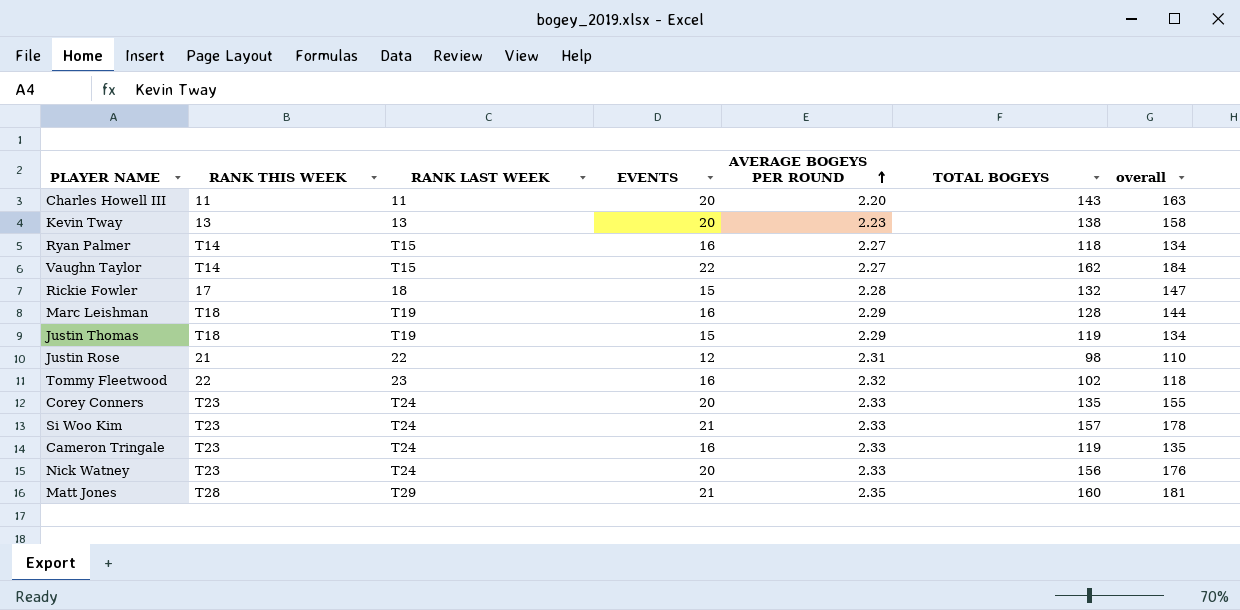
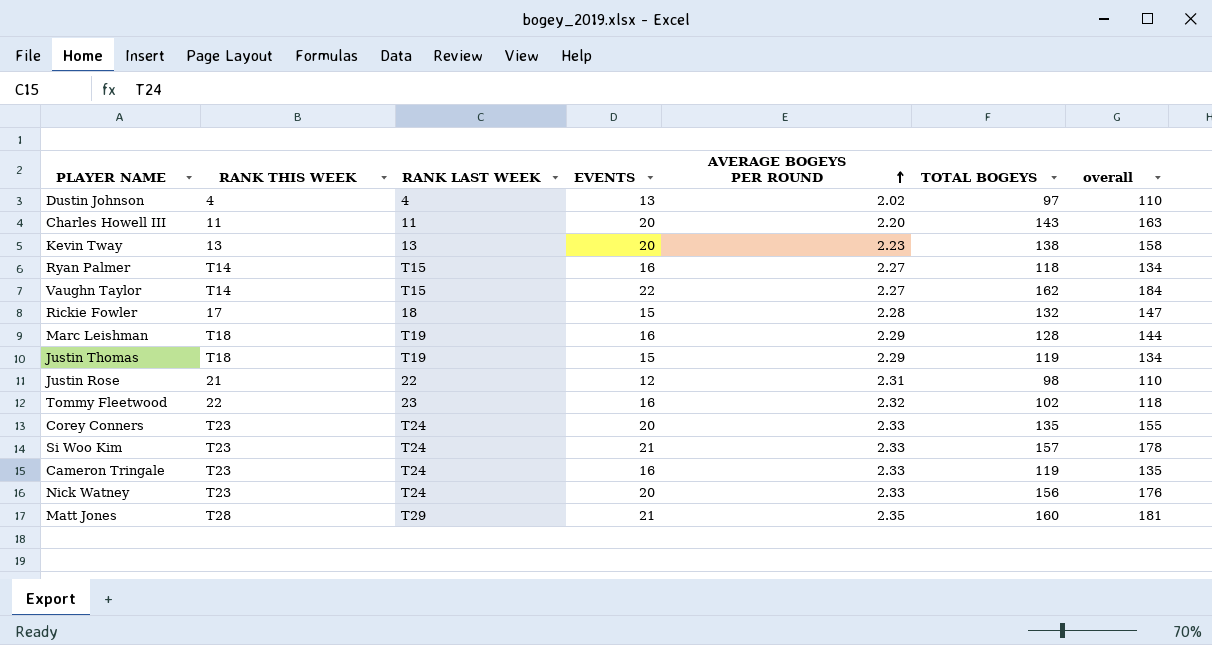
row Dustin Johnson: none -> 4 | 4 | 13 | 2.02 | 97 | 110

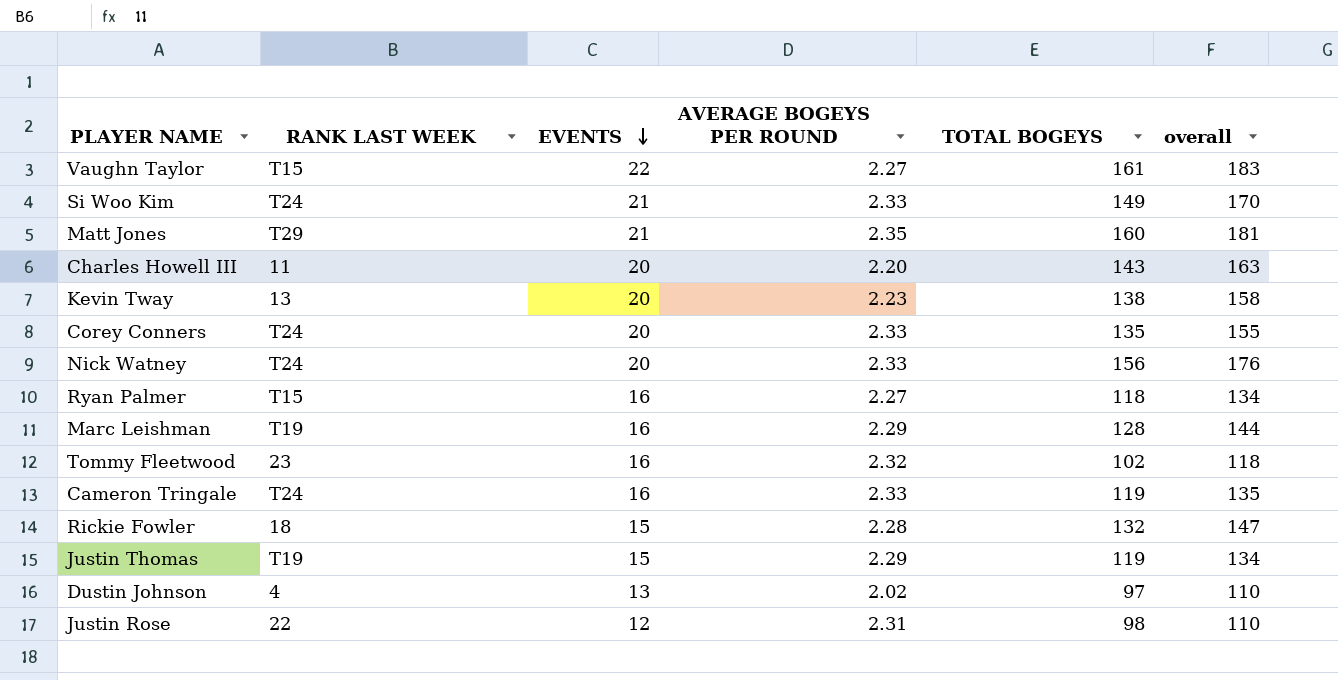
row order: AVERAGE BOGEYS PER ROUND ascending -> EVENTS descending
column RANK THIS WEEK | position: 2 -> none
Vaughn Taylor | TOTAL BOGEYS: 162 -> 161
Vaughn Taylor | overall: 184 -> 183
Si Woo Kim | TOTAL BOGEYS: 157 -> 149
Si Woo Kim | overall: 178 -> 170

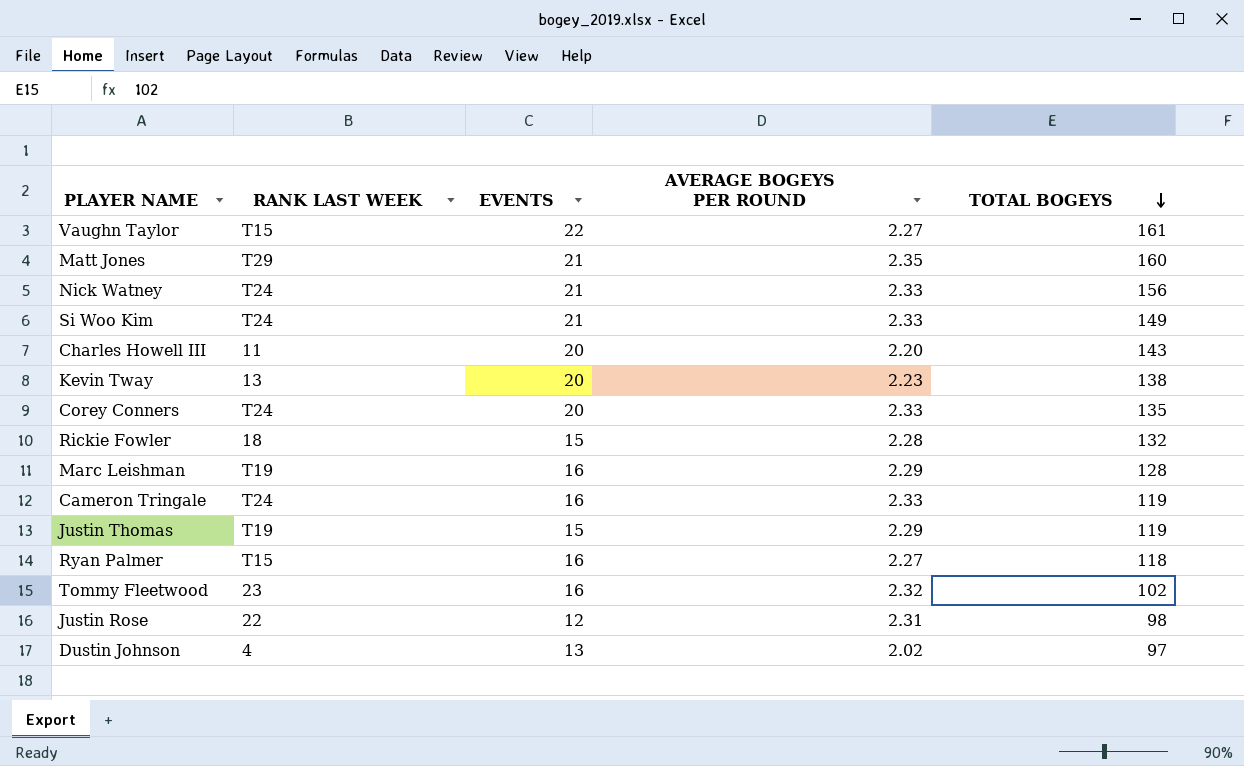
row order: EVENTS descending -> TOTAL BOGEYS descending
column overall | formula: [EVENTS] + [TOTAL BOGEYS] -> none
Nick Watney | EVENTS: 20 -> 21

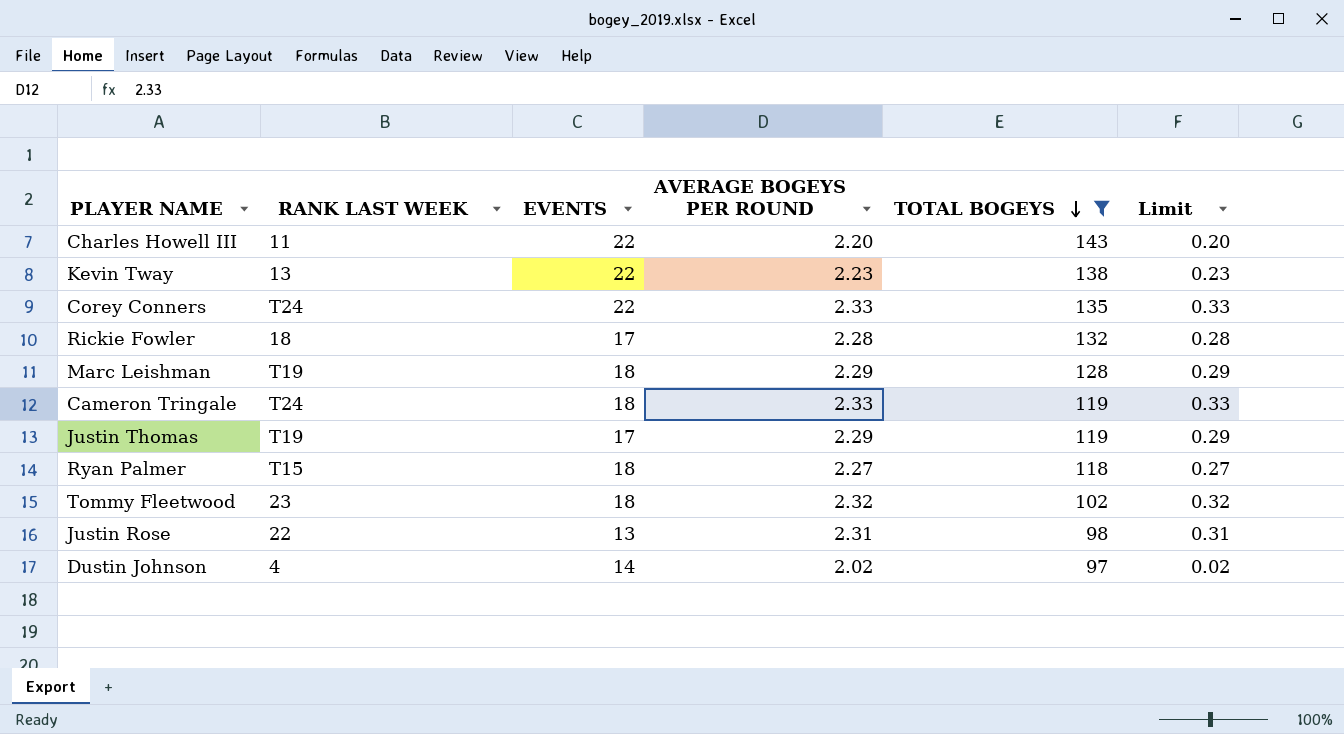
filter: none -> TOTAL BOGEYS <= 143
column Limit | formula: none -> [AVERAGE BOGEYS PER ROUND] - 2
Charles Howell III | EVENTS: 20 -> 22
Kevin Tway | EVENTS: 20 -> 22
Corey Conners | EVENTS: 20 -> 22
Rickie Fowler | EVENTS: 15 -> 17
Marc Leishman | EVENTS: 16 -> 18
Cameron Tringale | EVENTS: 16 -> 18
Justin Thomas | EVENTS: 15 -> 17
Ryan Palmer | EVENTS: 16 -> 18
Tommy Fleetwood | EVENTS: 16 -> 18
Justin Rose | EVENTS: 12 -> 13
Dustin Johnson | EVENTS: 13 -> 14

